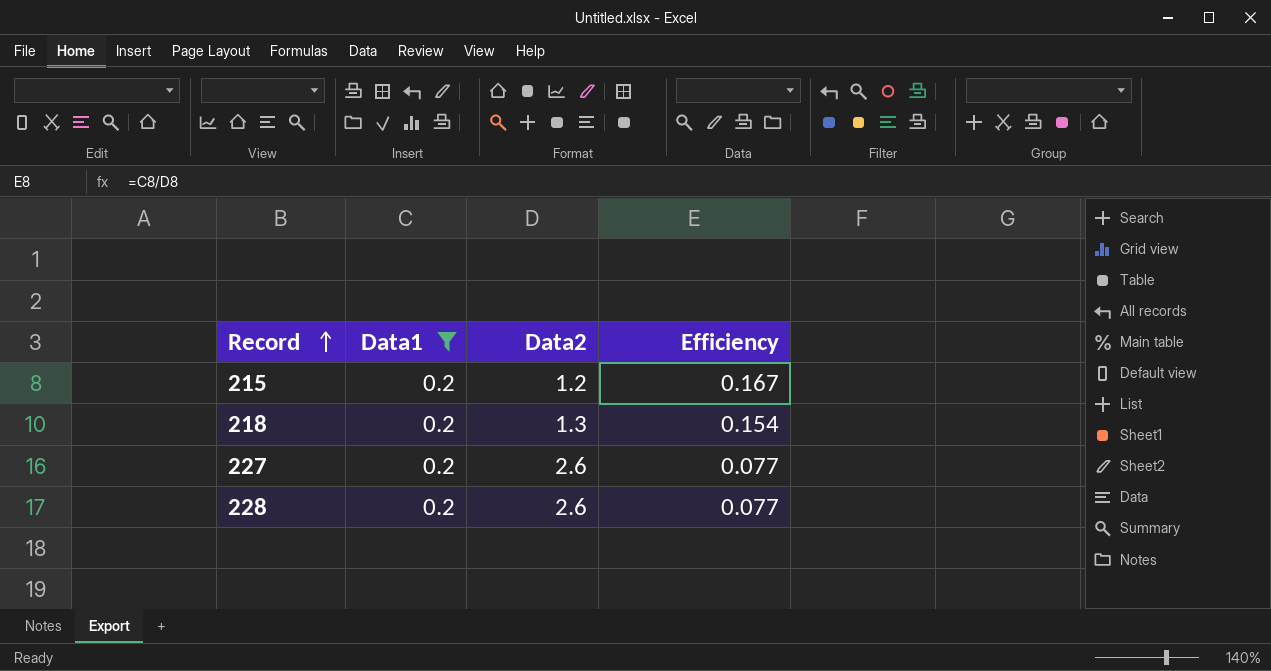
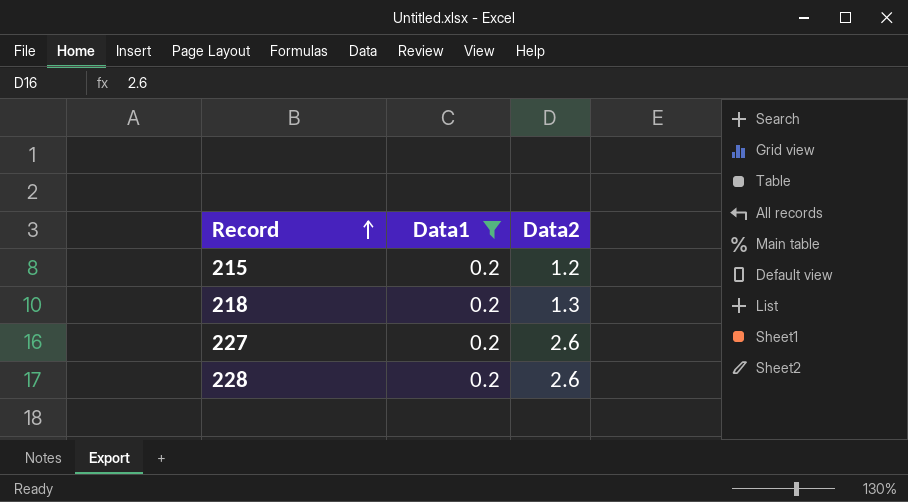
column Efficiency | formula: [Data1] / [Data2] -> none

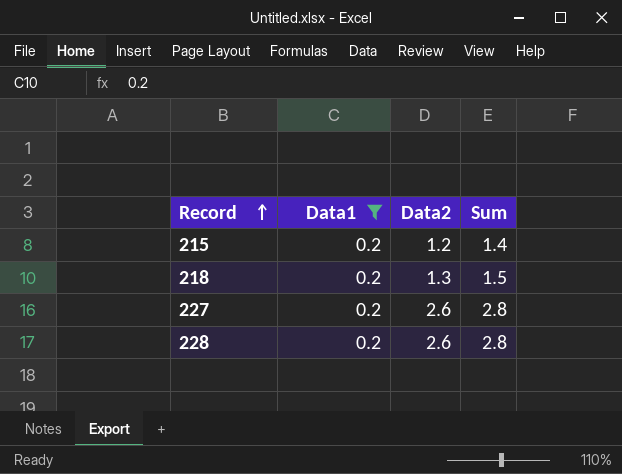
column Sum | formula: none -> [Data1] + [Data2]

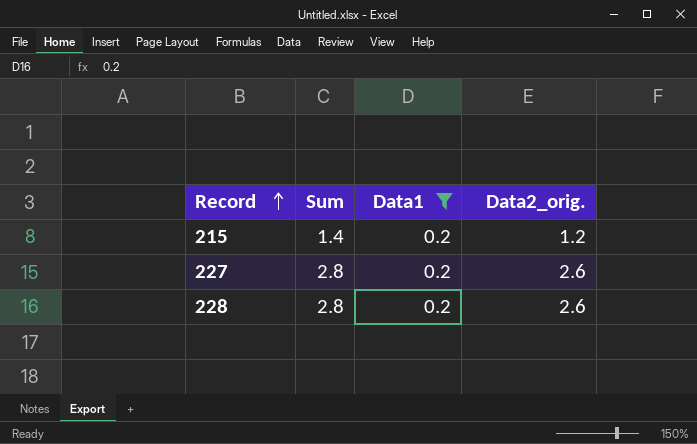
column Sum | position: 4 -> 2
column name: Data2 -> Data2_orig.
row 218: 0.2 | 1.3 | 1.5 -> none

